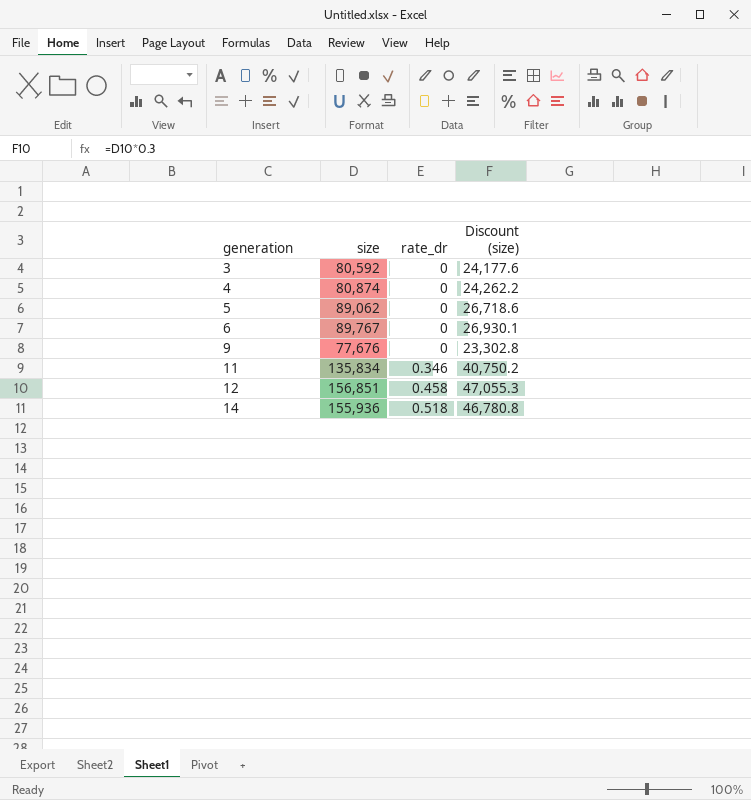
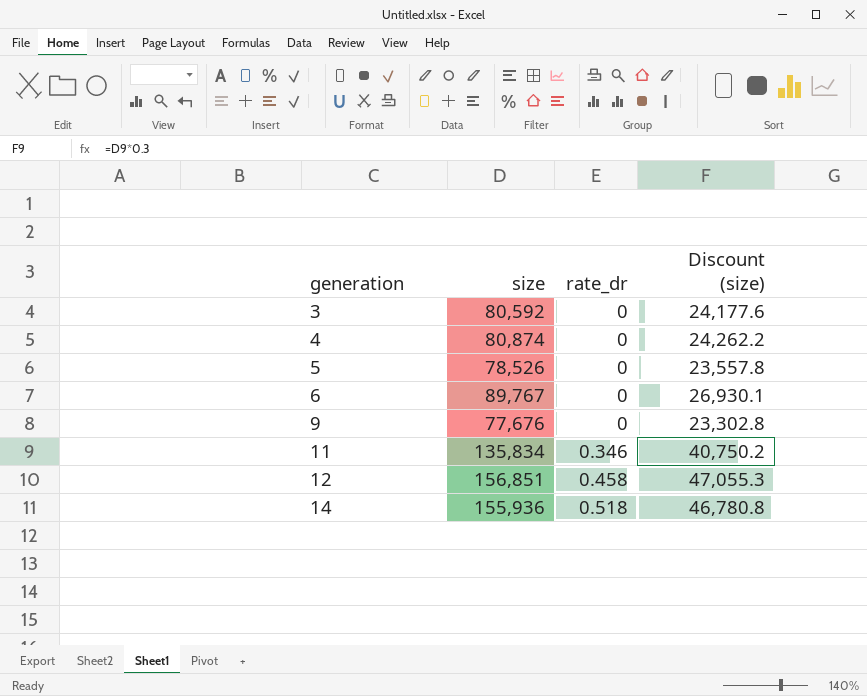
5 | size: 89,062 -> 78,526
5 | Discount (size): 26,718.6 -> 23,557.8

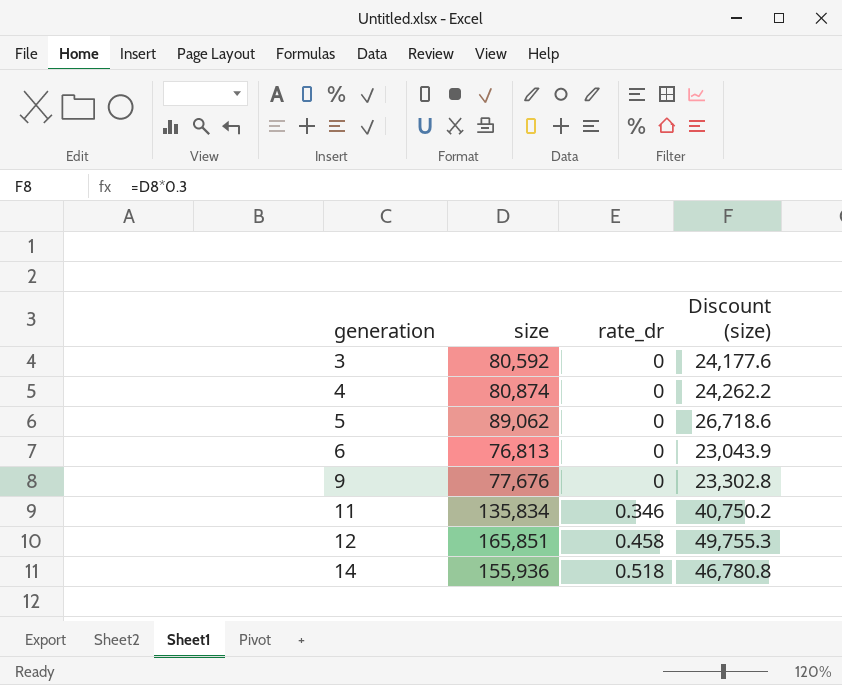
5 | size: 78,526 -> 89,062
5 | Discount (size): 23,557.8 -> 26,718.6
6 | size: 89,767 -> 76,813
6 | Discount (size): 26,930.1 -> 23,043.9
12 | size: 156,851 -> 165,851
12 | Discount (size): 47,055.3 -> 49,755.3

